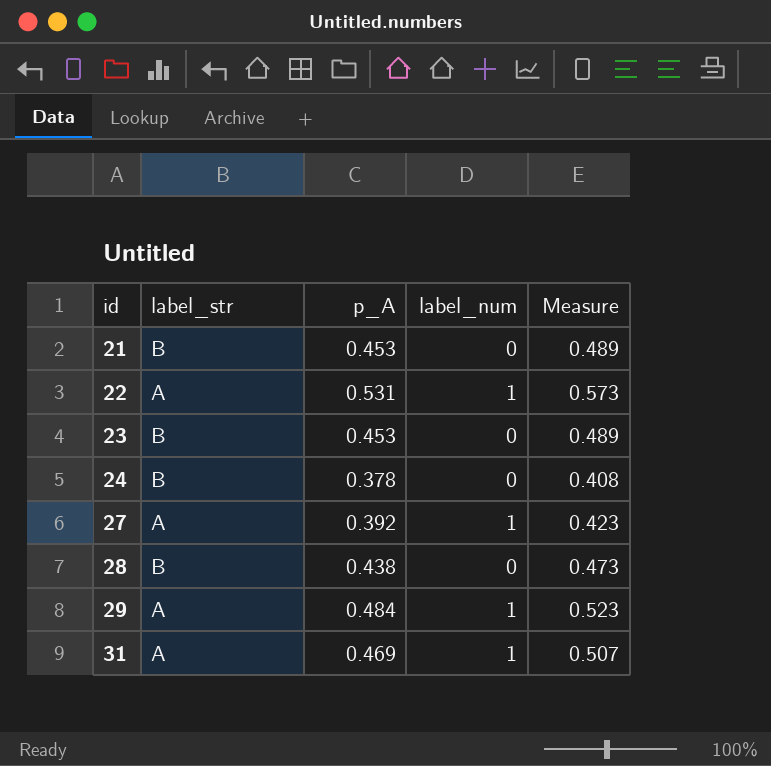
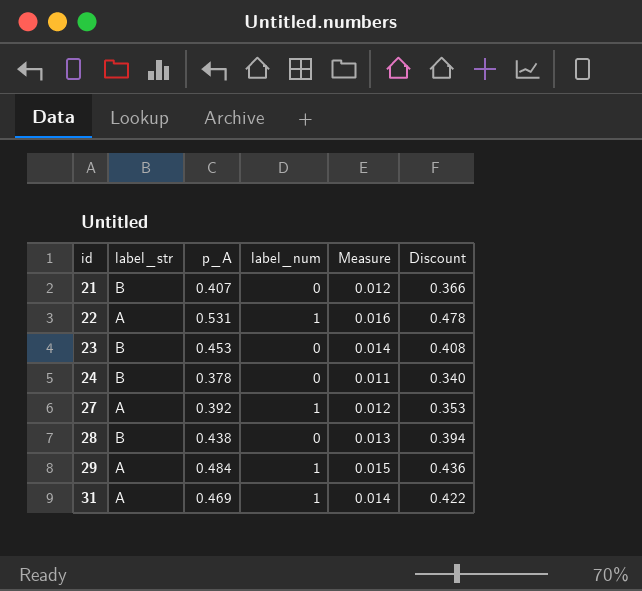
column Measure | formula: [p_A] * 1.08 -> [p_A] * 0.03
column Discount | formula: none -> [p_A] * 0.9
21 | p_A: 0.453 -> 0.407

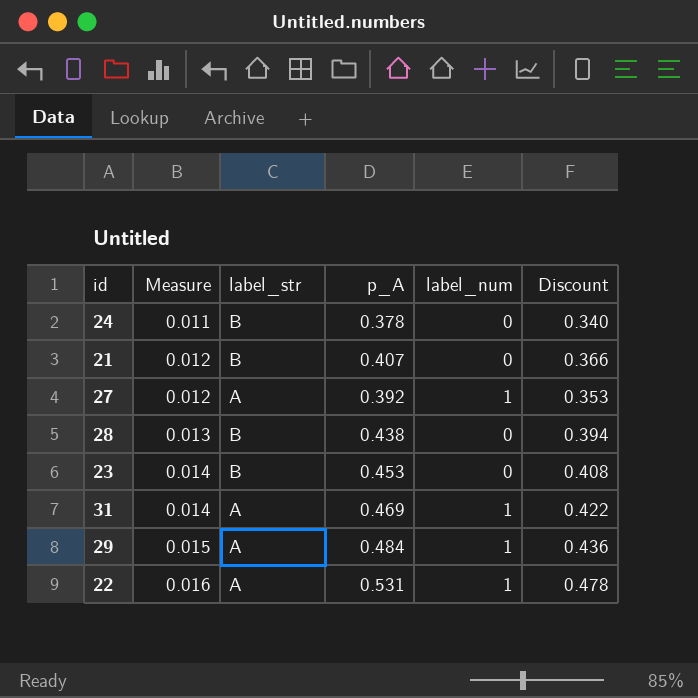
row order: id ascending -> Measure ascending
column Measure | position: 5 -> 2

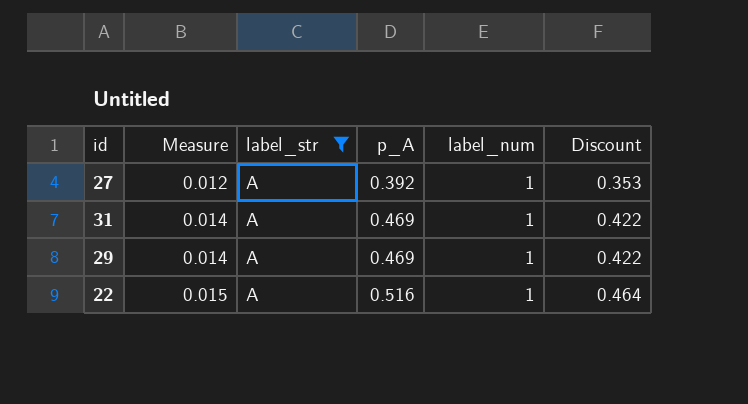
filter: none -> label_str = A
29 | Measure: 0.015 -> 0.014
29 | p_A: 0.484 -> 0.469
29 | Discount: 0.436 -> 0.422
22 | Measure: 0.016 -> 0.015
22 | p_A: 0.531 -> 0.516
22 | Discount: 0.478 -> 0.464

